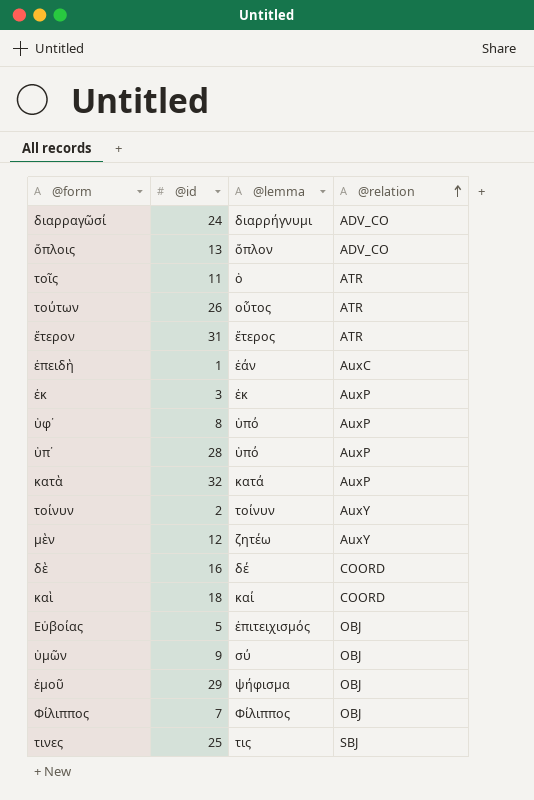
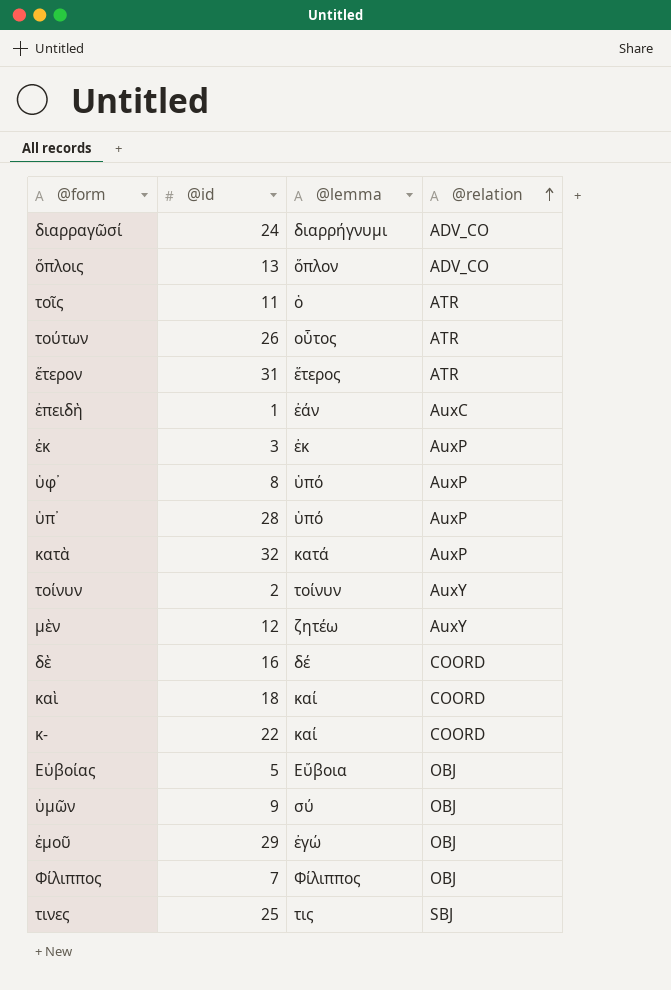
row κ-: none -> 22 | καί | COORD
Εὐβοίας | @lemma: ἐπιτειχισμός -> Εὔβοια
ἐμοῦ | @lemma: ψήφισμα -> ἐγώ

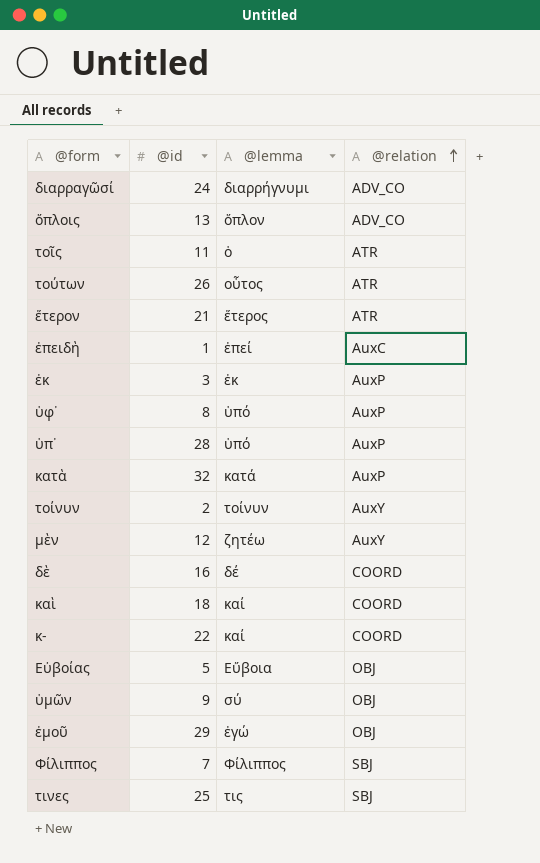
ἕτερον | @id: 31 -> 21
ἐπειδὴ | @lemma: ἐάν -> ἐπεί
Φίλιππος | @relation: OBJ -> SBJ

